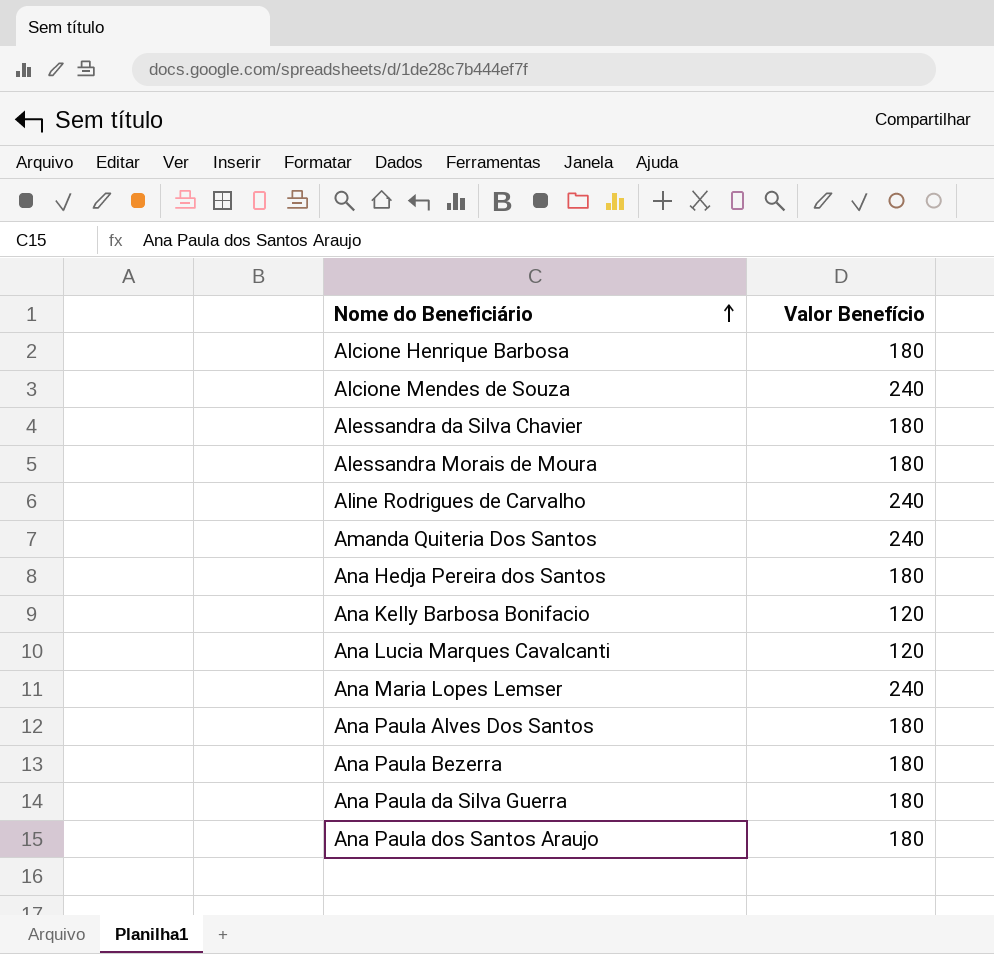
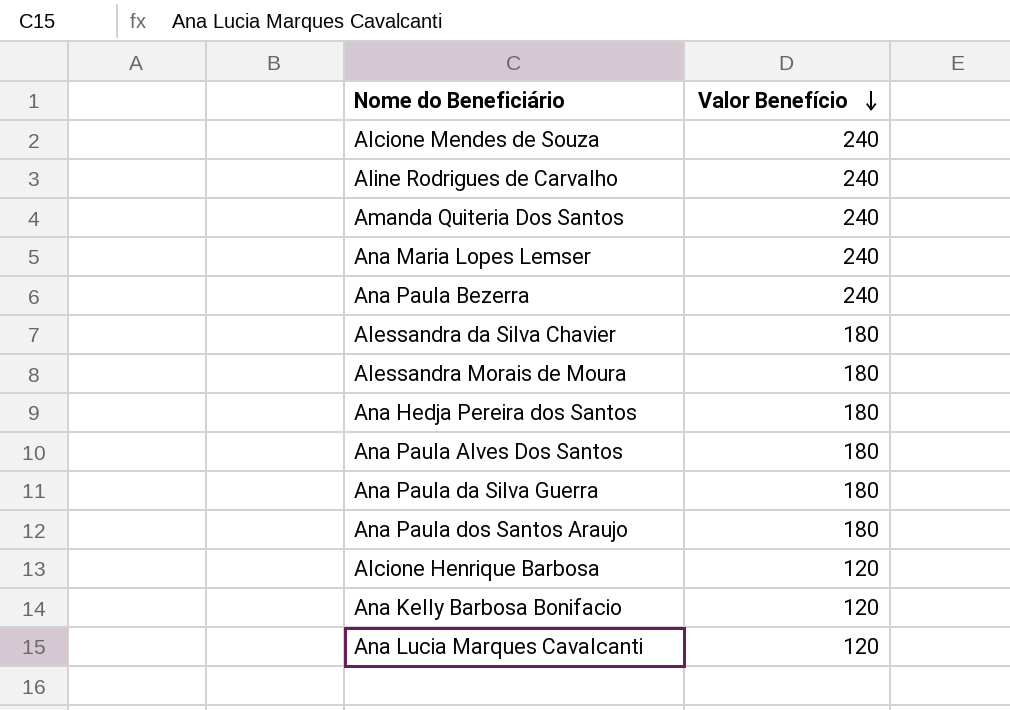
row order: Nome do Beneficiário ascending -> Valor Benefício descending
Ana Paula Bezerra | Valor Benefício: 180 -> 240
Alcione Henrique Barbosa | Valor Benefício: 180 -> 120

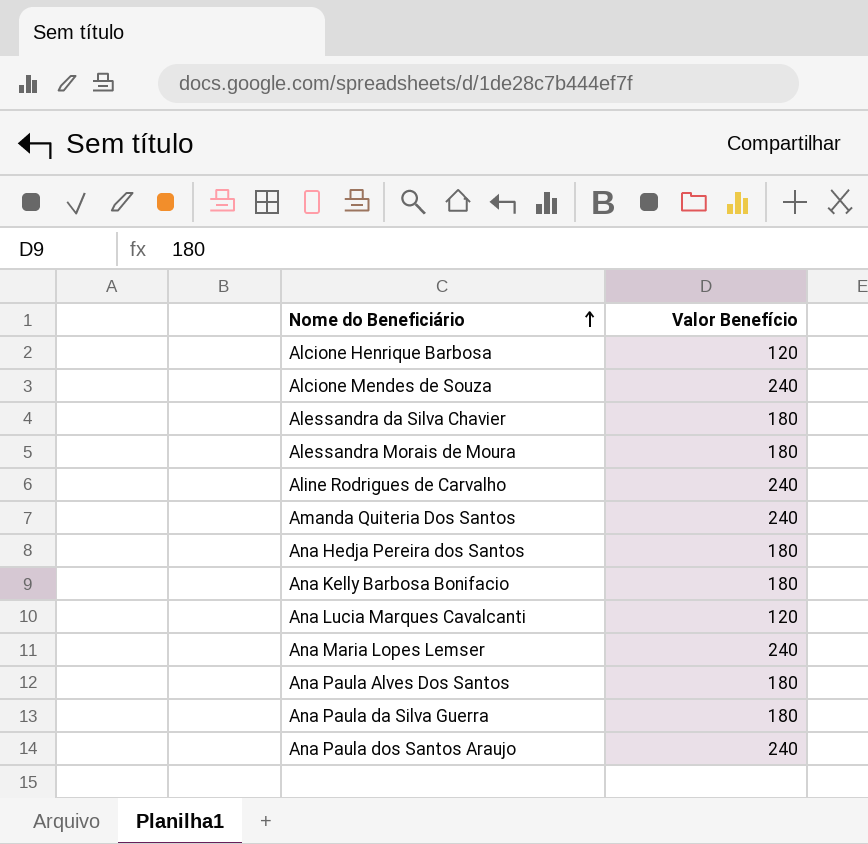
row order: Valor Benefício descending -> Nome do Beneficiário ascending
row Ana Paula Bezerra: 240 -> none
Ana Kelly Barbosa Bonifacio | Valor Benefício: 120 -> 180
Ana Paula dos Santos Araujo | Valor Benefício: 180 -> 240

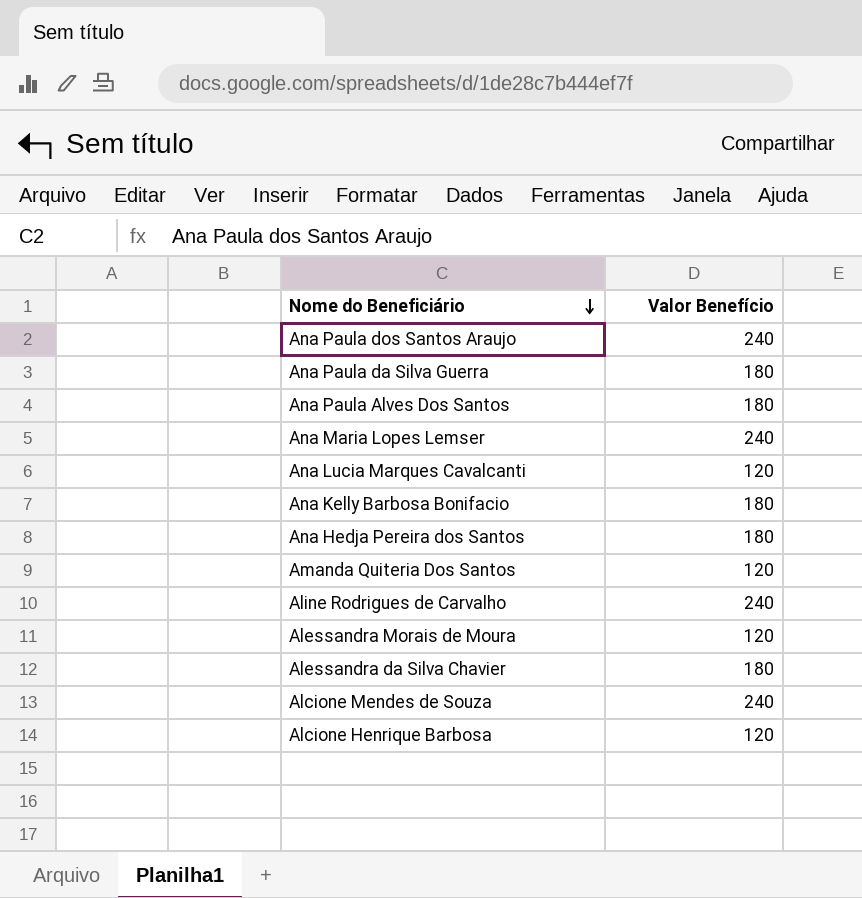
row order: Nome do Beneficiário ascending -> Nome do Beneficiário descending
Amanda Quiteria Dos Santos | Valor Benefício: 240 -> 120
Alessandra Morais de Moura | Valor Benefício: 180 -> 120

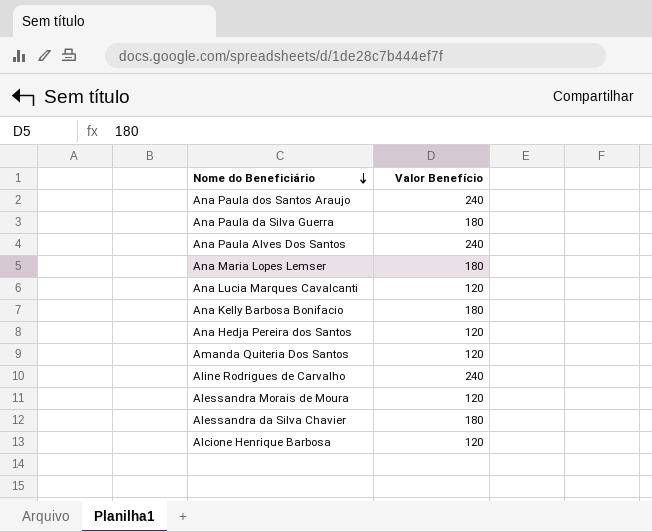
row Alcione Mendes de Souza: 240 -> none
Ana Paula Alves Dos Santos | Valor Benefício: 180 -> 240
Ana Maria Lopes Lemser | Valor Benefício: 240 -> 180
Ana Hedja Pereira dos Santos | Valor Benefício: 180 -> 120

